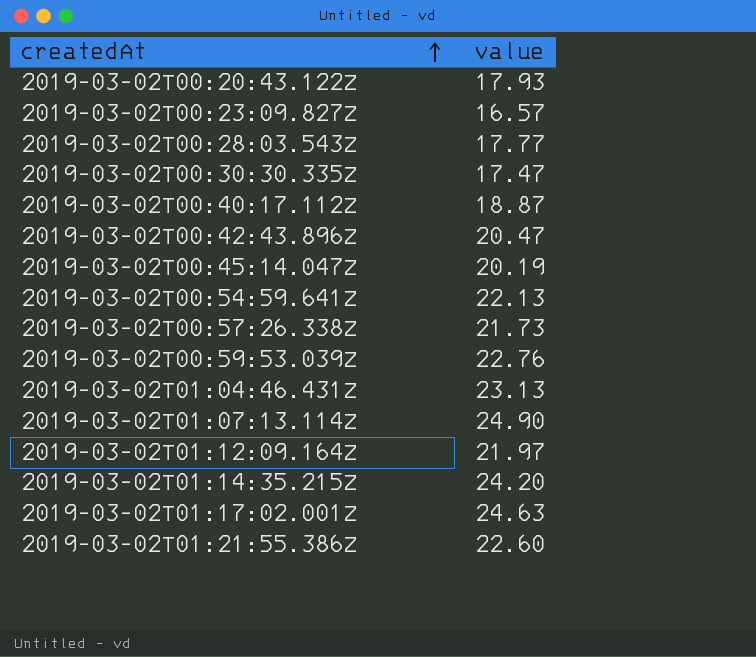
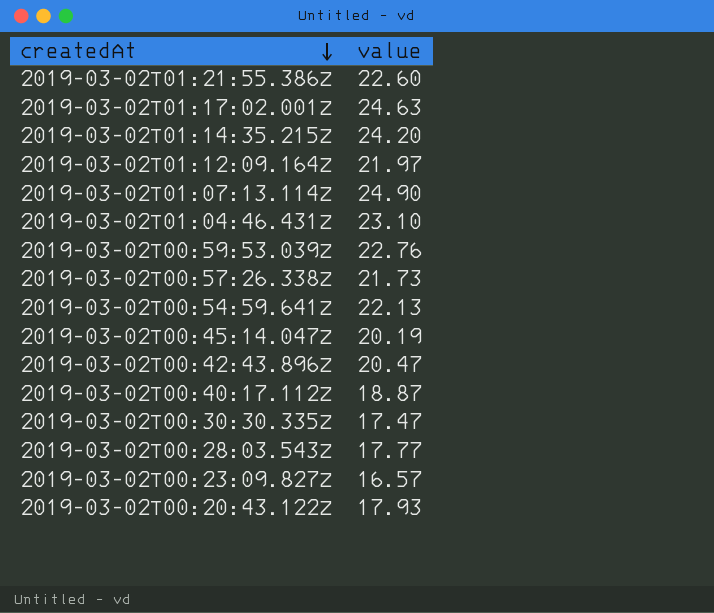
row order: createdAt ascending -> createdAt descending
2019-03-02T01:04:46.431Z | value: 23.13 -> 23.10

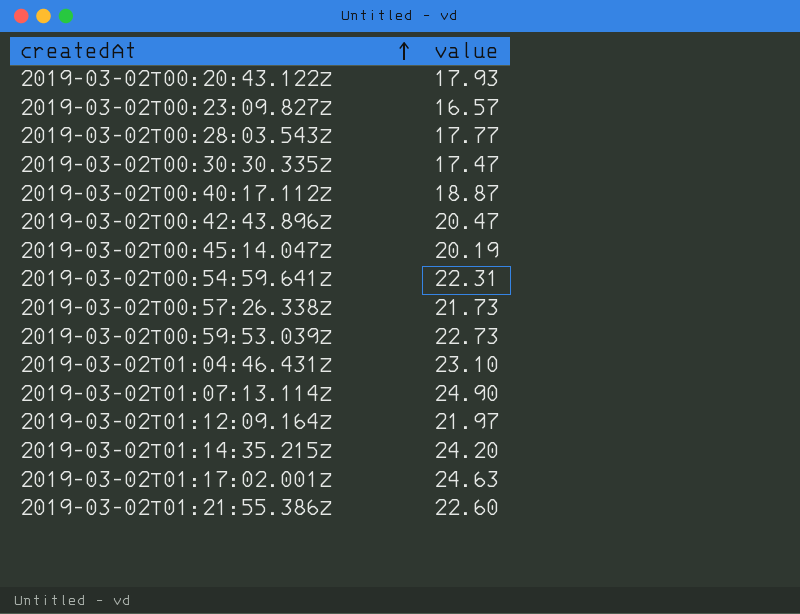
row order: createdAt descending -> createdAt ascending
2019-03-02T00:54:59.641Z | value: 22.13 -> 22.31
2019-03-02T00:59:53.039Z | value: 22.76 -> 22.73

